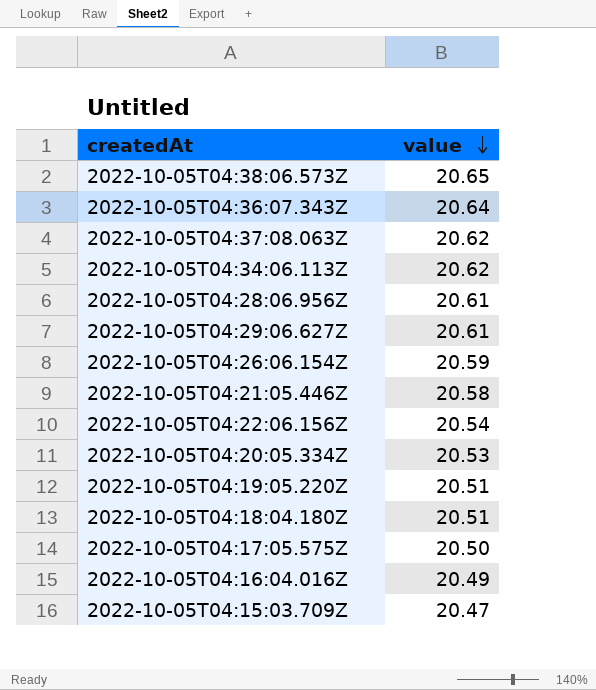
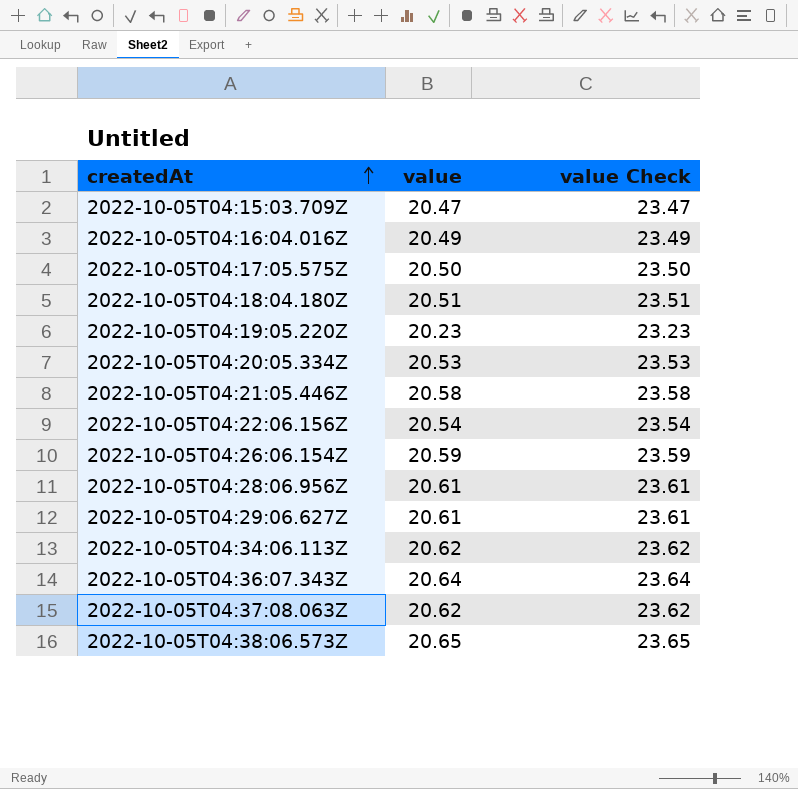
row order: value descending -> createdAt ascending
column value Check | formula: none -> [value] + 3
2022-10-05T04:19:05.220Z | value: 20.51 -> 20.23

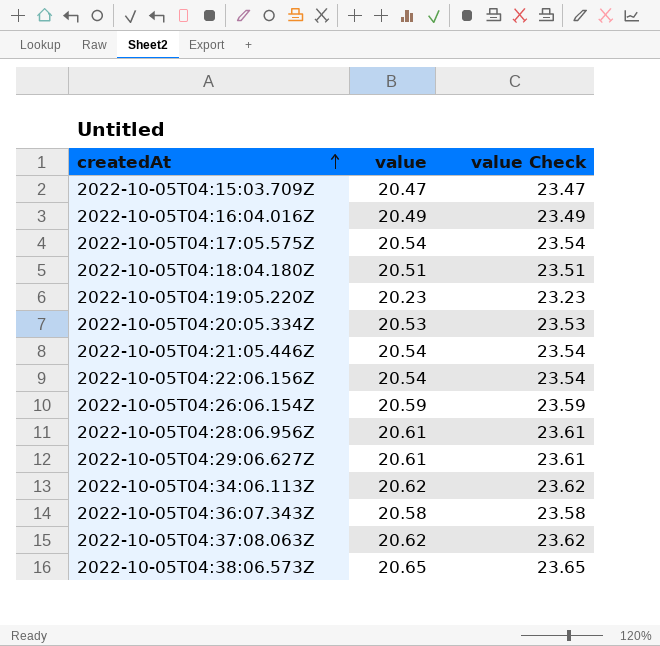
2022-10-05T04:17:05.575Z | value: 20.50 -> 20.54
2022-10-05T04:17:05.575Z | value Check: 23.50 -> 23.54
2022-10-05T04:21:05.446Z | value: 20.58 -> 20.54
2022-10-05T04:21:05.446Z | value Check: 23.58 -> 23.54
2022-10-05T04:36:07.343Z | value: 20.64 -> 20.58
2022-10-05T04:36:07.343Z | value Check: 23.64 -> 23.58

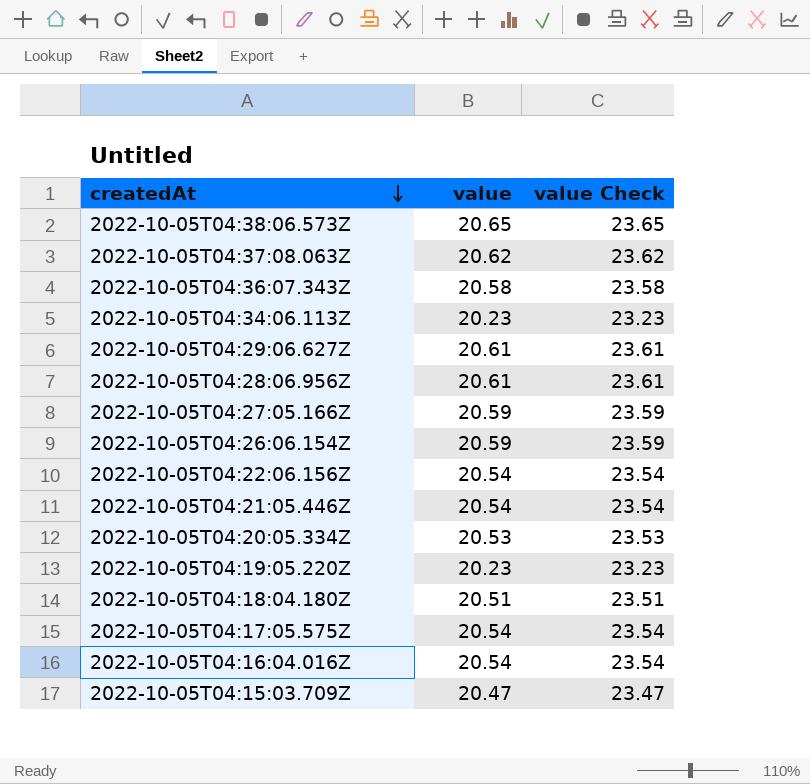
row order: createdAt ascending -> createdAt descending
2022-10-05T04:34:06.113Z | value: 20.62 -> 20.23
2022-10-05T04:34:06.113Z | value Check: 23.62 -> 23.23
row 2022-10-05T04:27:05.166Z: none -> 20.59 | 23.59
2022-10-05T04:16:04.016Z | value: 20.49 -> 20.54
2022-10-05T04:16:04.016Z | value Check: 23.49 -> 23.54

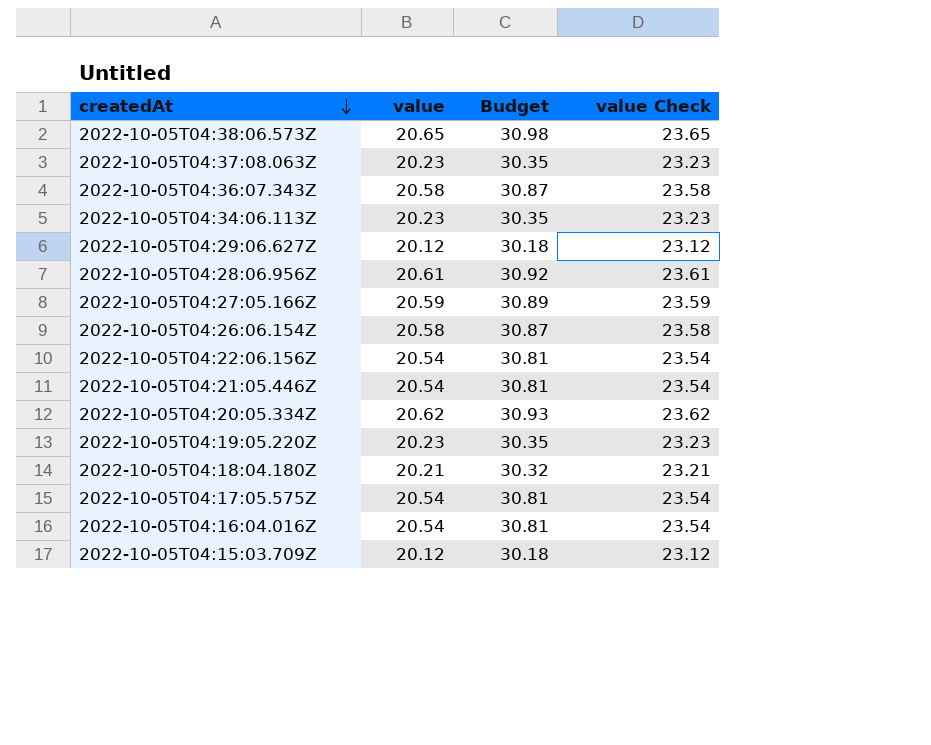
column Budget | formula: none -> [value] * 1.5
2022-10-05T04:37:08.063Z | value: 20.62 -> 20.23
2022-10-05T04:37:08.063Z | value Check: 23.62 -> 23.23
2022-10-05T04:29:06.627Z | value: 20.61 -> 20.12
2022-10-05T04:29:06.627Z | value Check: 23.61 -> 23.12
2022-10-05T04:26:06.154Z | value: 20.59 -> 20.58
2022-10-05T04:26:06.154Z | value Check: 23.59 -> 23.58
2022-10-05T04:20:05.334Z | value: 20.53 -> 20.62
2022-10-05T04:20:05.334Z | value Check: 23.53 -> 23.62
2022-10-05T04:18:04.180Z | value: 20.51 -> 20.21
2022-10-05T04:18:04.180Z | value Check: 23.51 -> 23.21
2022-10-05T04:15:03.709Z | value: 20.47 -> 20.12
2022-10-05T04:15:03.709Z | value Check: 23.47 -> 23.12

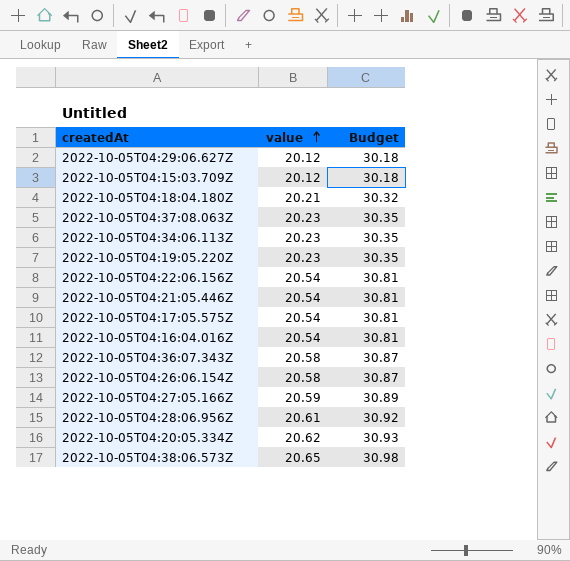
row order: createdAt descending -> value ascending
column value Check | formula: [value] + 3 -> none

